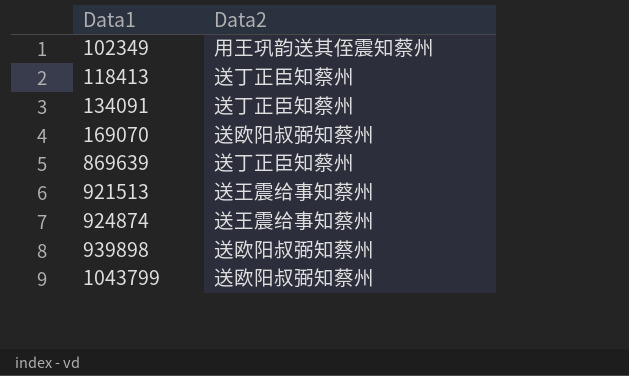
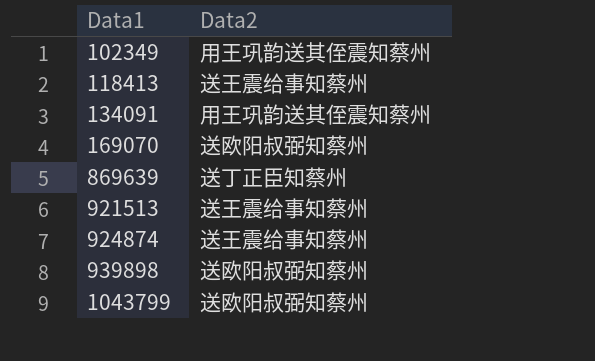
118413 | Data2: 送丁正臣知蔡州 -> 送王震给事知蔡州
134091 | Data2: 送丁正臣知蔡州 -> 用王巩韵送其侄震知蔡州

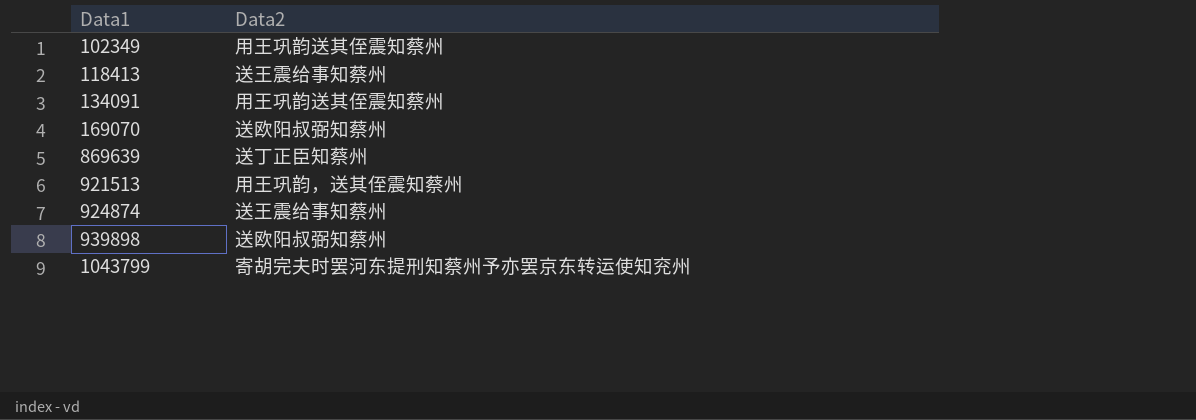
921513 | Data2: 送王震给事知蔡州 -> 用王巩韵，送其侄震知蔡州
1043799 | Data2: 送欧阳叔弼知蔡州 -> 寄胡完夫时罢河东提刑知蔡州予亦罢京东转运使知兖州

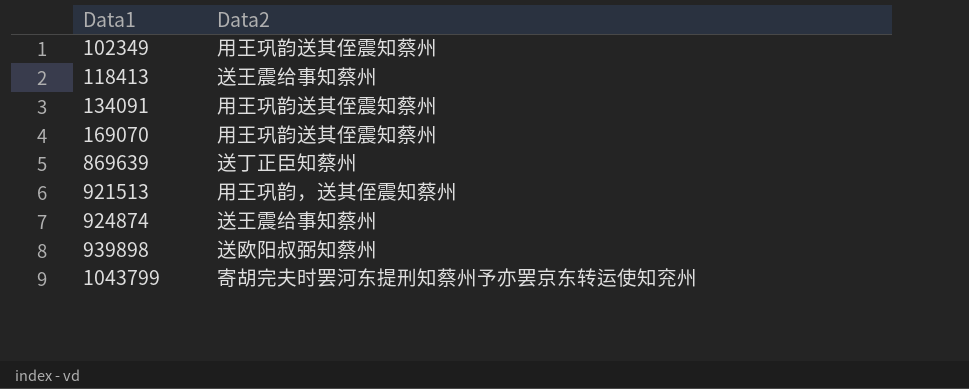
169070 | Data2: 送欧阳叔弼知蔡州 -> 用王巩韵送其侄震知蔡州

